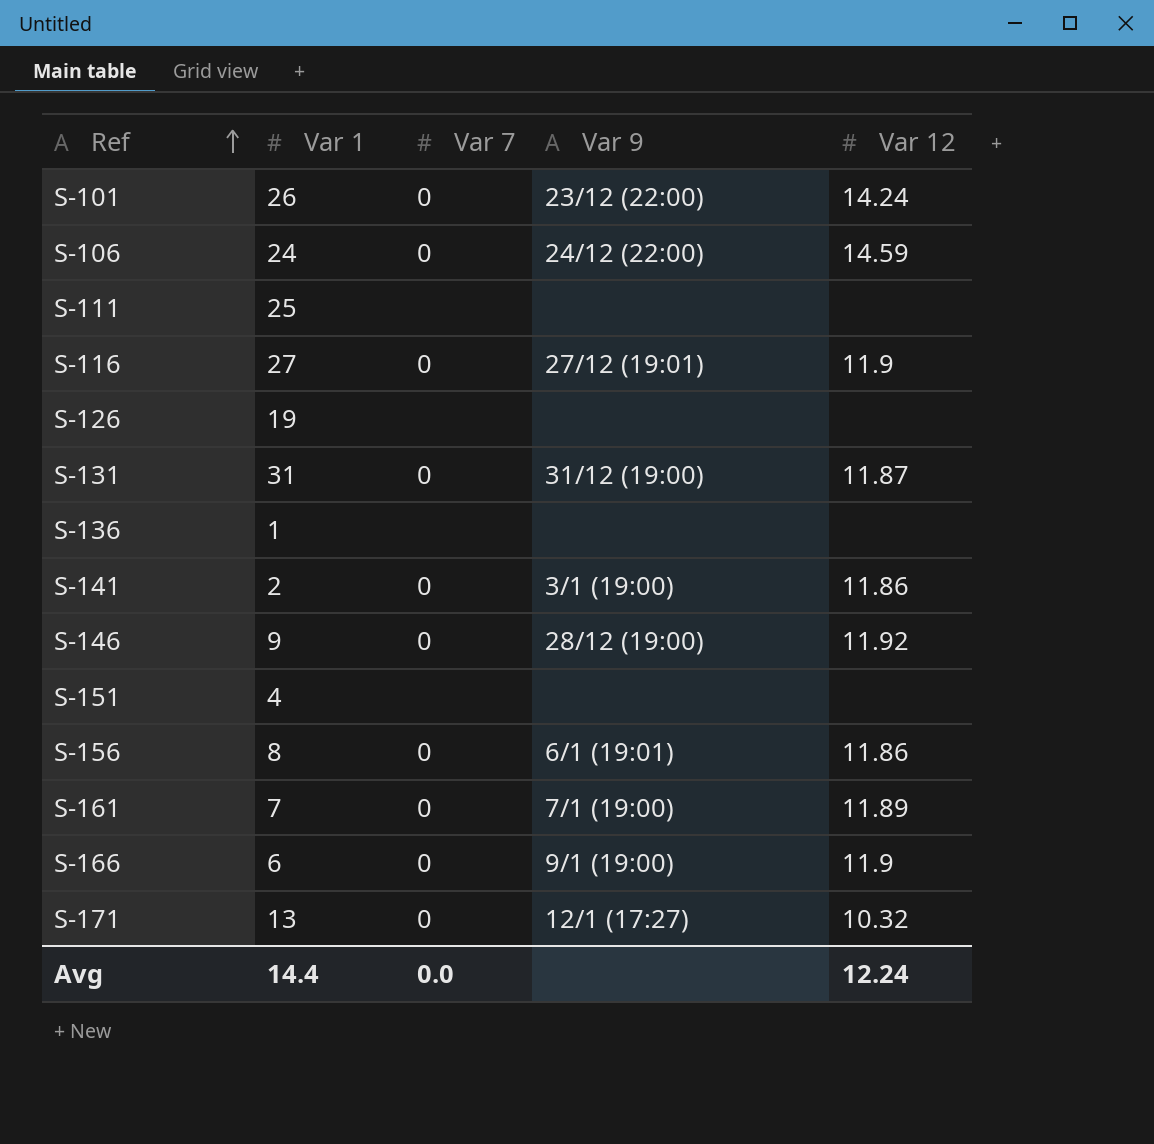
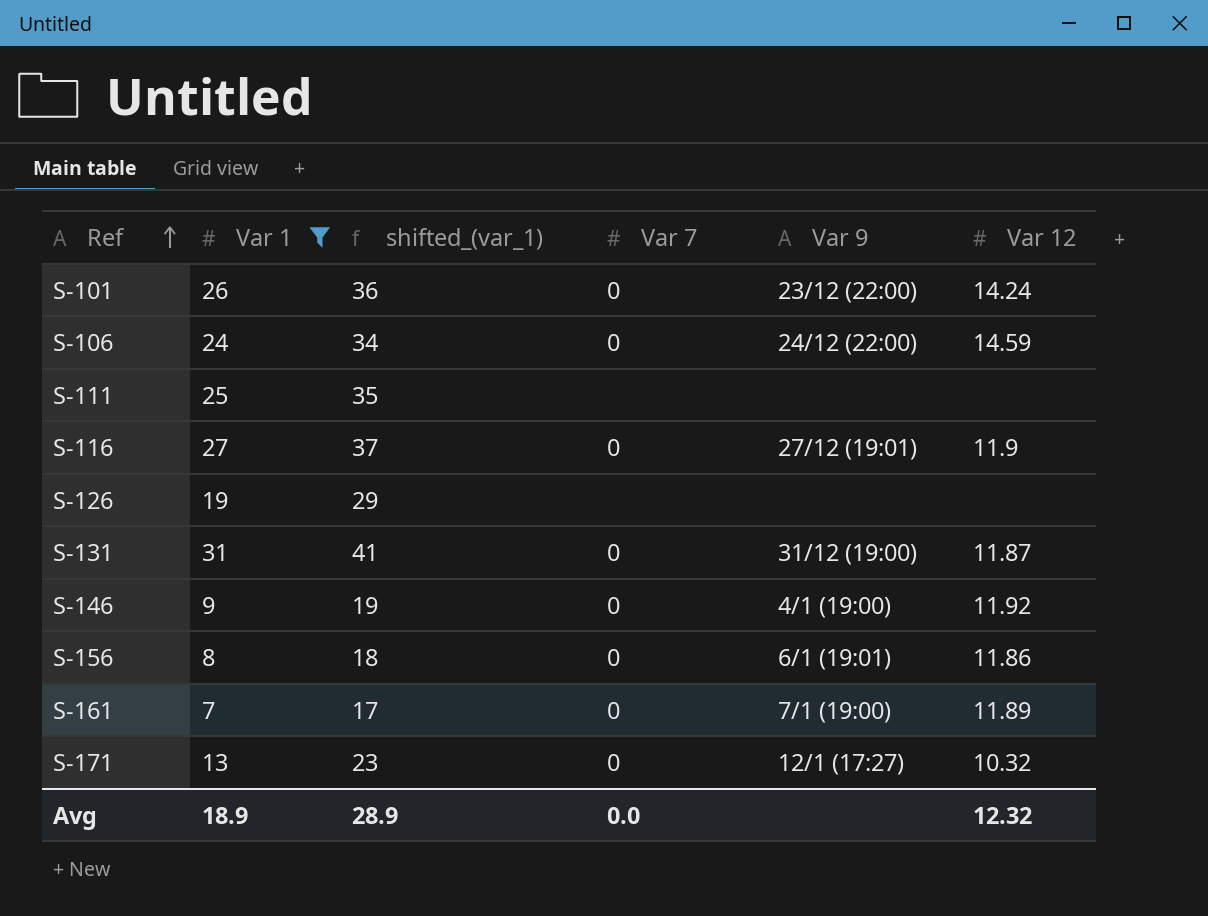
filter: none -> Var 1 >= 7
column shifted_(var_1) | formula: none -> [Var 1] + 10
S-146 | Var 9: 28/12 (19:00) -> 4/1 (19:00)
Avg | Var 1: 14.4 -> 18.9
Avg | Var 12: 12.24 -> 12.32

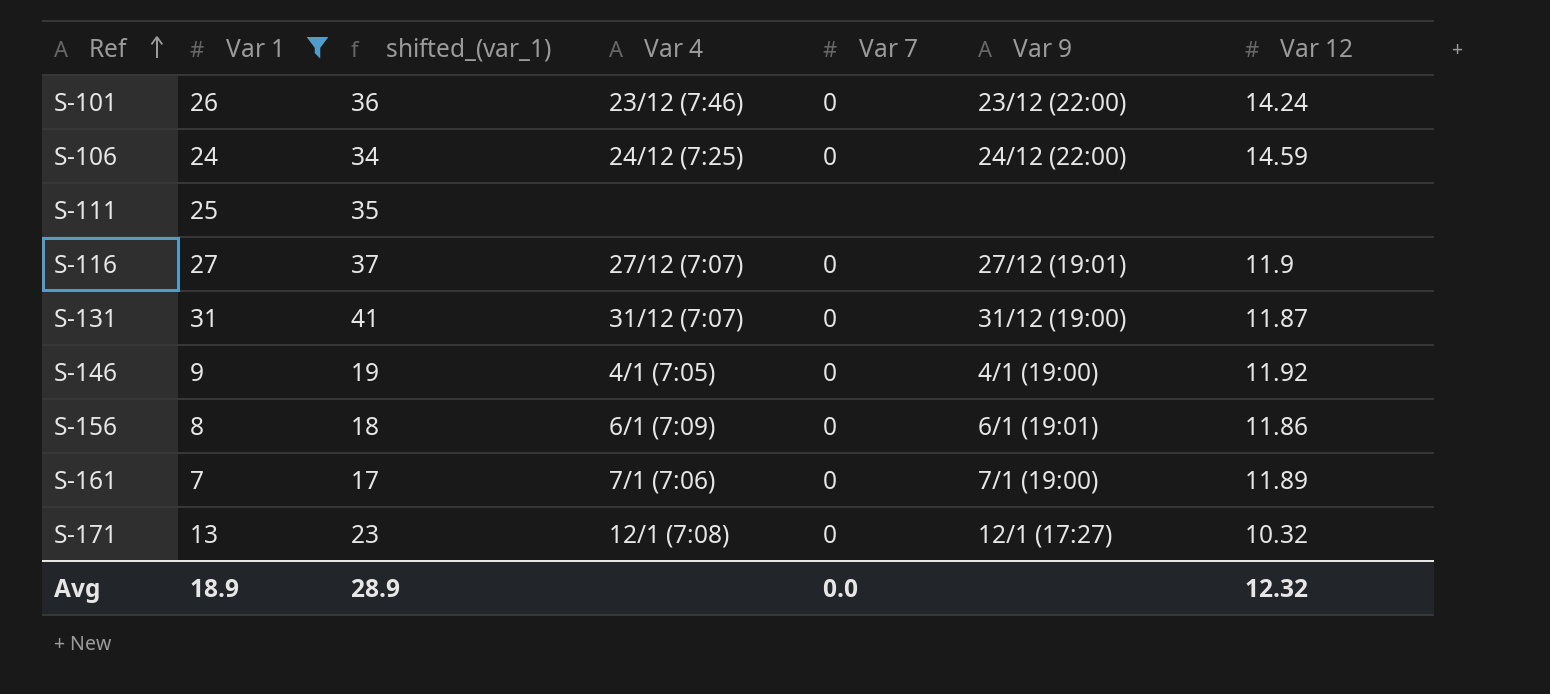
column Var 4 | position: none -> 4
row S-126: 19 | 29 | none | none | none -> none

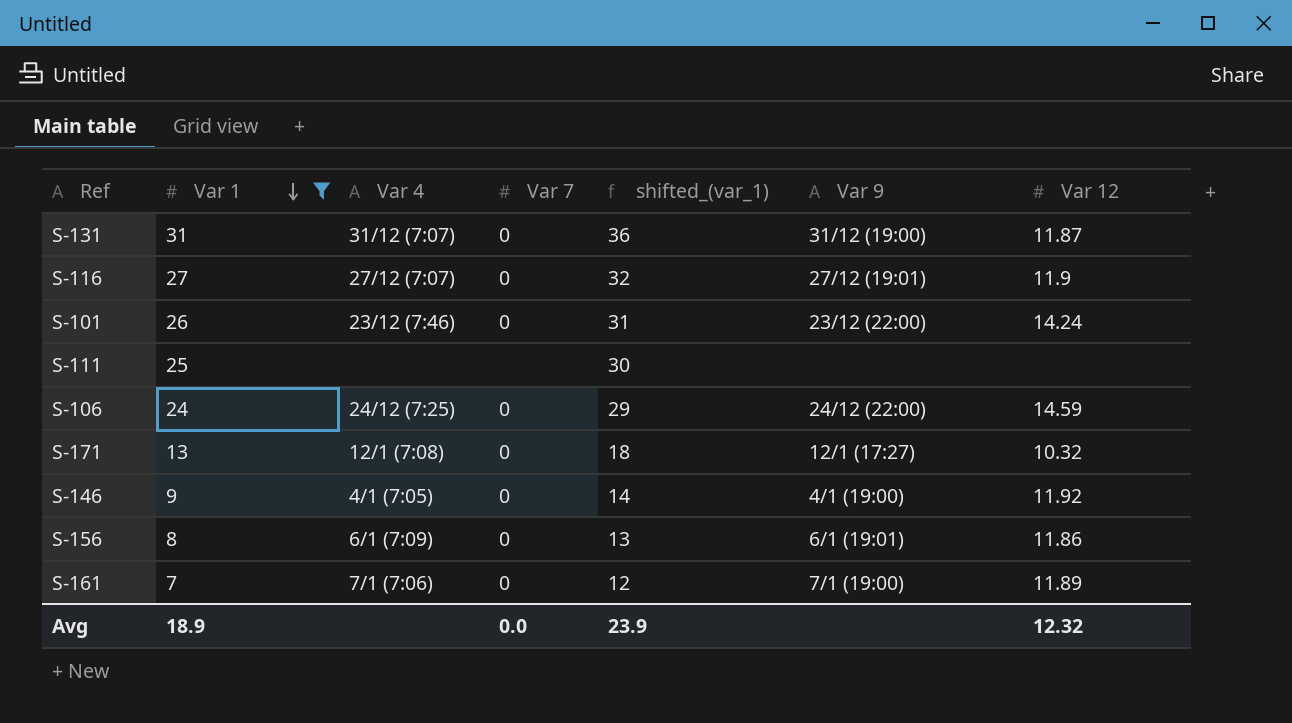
row order: Ref ascending -> Var 1 descending
column shifted_(var_1) | formula: [Var 1] + 10 -> [Var 1] + 5
column shifted_(var_1) | position: 3 -> 5
Avg | shifted_(var_1): 28.9 -> 23.9

